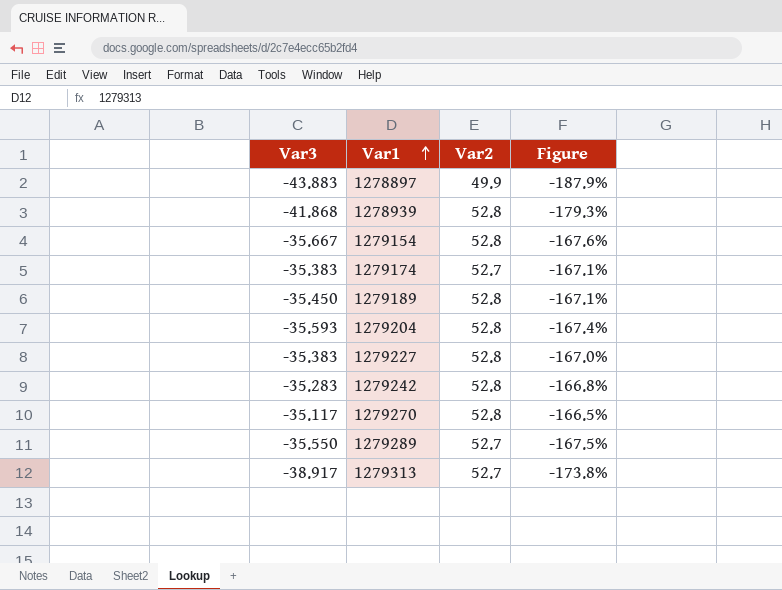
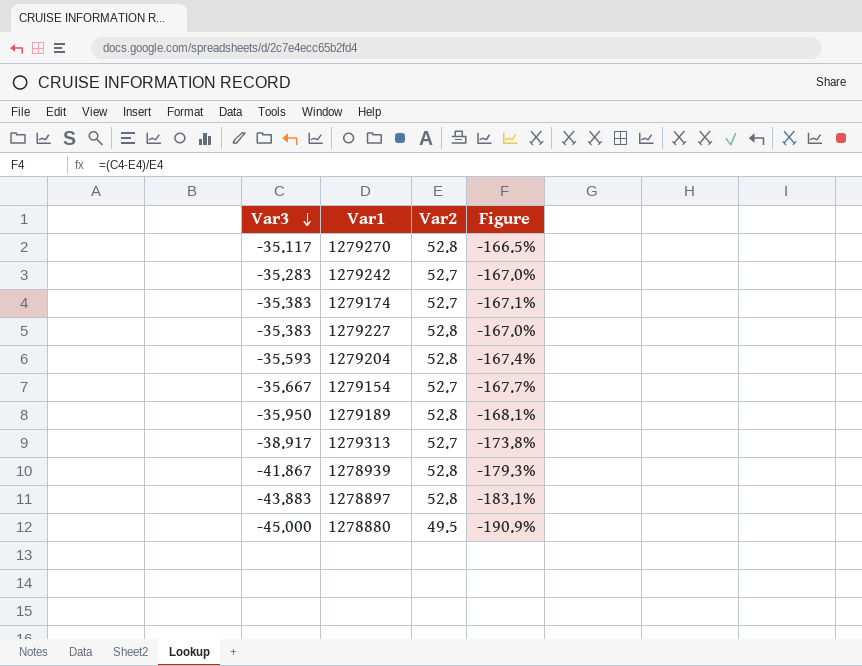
row order: Var1 ascending -> Var3 descending
row 1279289: -35.550 | 52.7 | -167.5% -> none
1279242 | Var2: 52.8 -> 52.7
1279242 | Figure: -166.8% -> -167.0%
1279154 | Var2: 52.8 -> 52.7
1279154 | Figure: -167.6% -> -167.7%
1279189 | Var3: -35.450 -> -35.950
1279189 | Figure: -167.1% -> -168.1%
1278939 | Var3: -41.868 -> -41.867
1278897 | Var2: 49.9 -> 52.8
1278897 | Figure: -187.9% -> -183.1%
row 1278880: none -> -45.000 | 49.5 | -190.9%

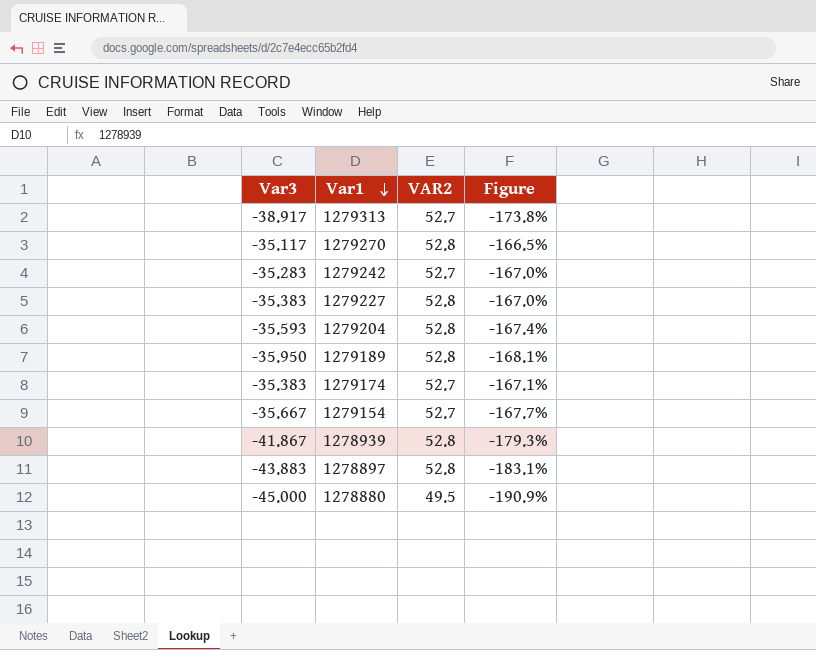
row order: Var3 descending -> Var1 descending
column name: Var2 -> VAR2

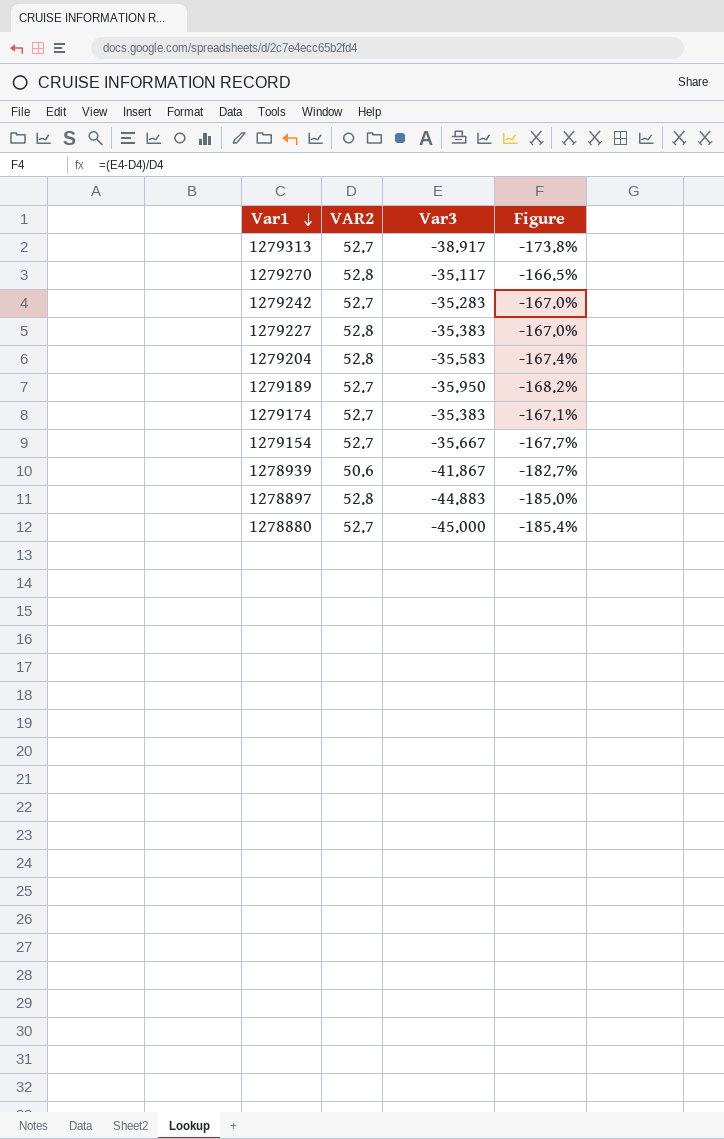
column Var3 | position: 1 -> 3
1279204 | Var3: -35.593 -> -35.583
1279189 | VAR2: 52.8 -> 52.7
1279189 | Figure: -168.1% -> -168.2%
1278939 | VAR2: 52.8 -> 50.6
1278939 | Figure: -179.3% -> -182.7%
1278897 | Var3: -43.883 -> -44.883
1278897 | Figure: -183.1% -> -185.0%
1278880 | VAR2: 49.5 -> 52.7
1278880 | Figure: -190.9% -> -185.4%

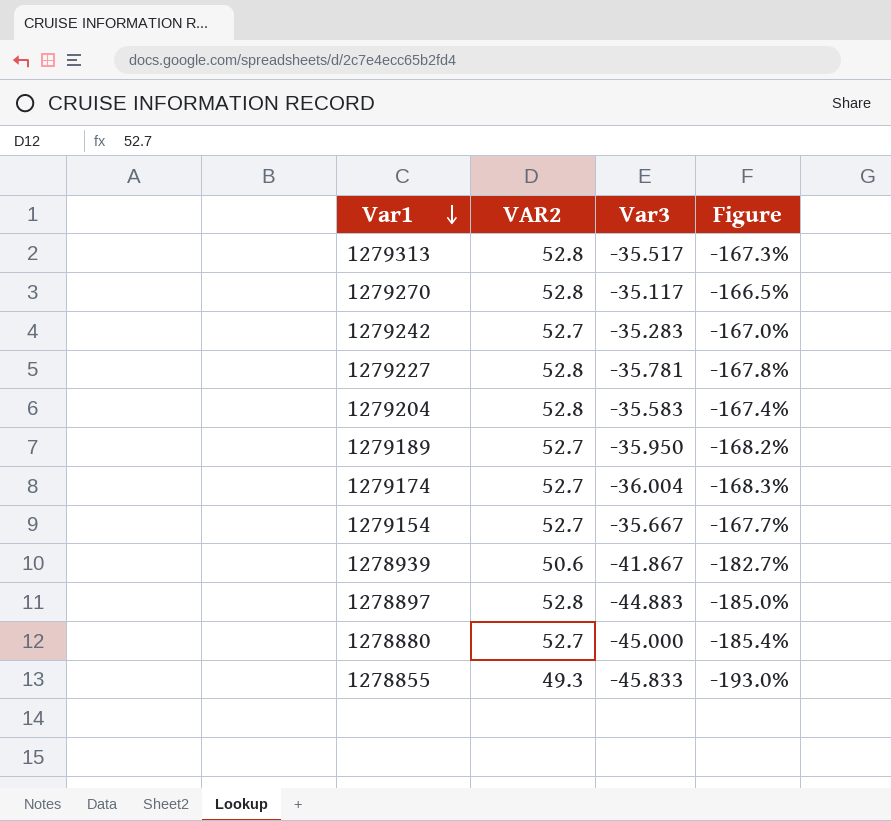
1279313 | VAR2: 52.7 -> 52.8
1279313 | Var3: -38.917 -> -35.517
1279313 | Figure: -173.8% -> -167.3%
1279227 | Var3: -35.383 -> -35.781
1279227 | Figure: -167.0% -> -167.8%
1279174 | Var3: -35.383 -> -36.004
1279174 | Figure: -167.1% -> -168.3%
row 1278855: none -> 49.3 | -45.833 | -193.0%

